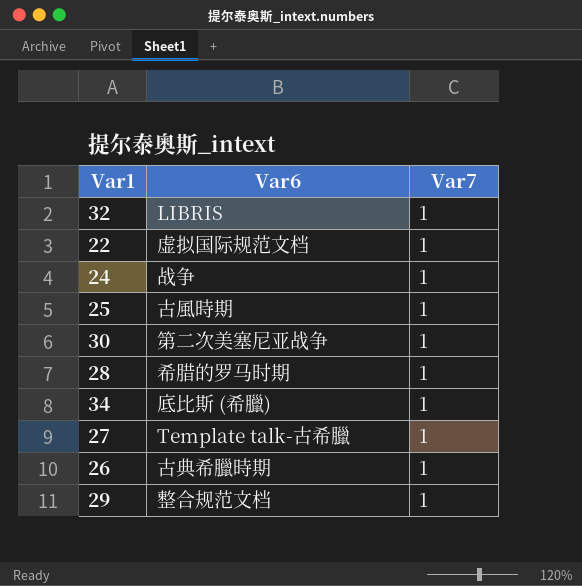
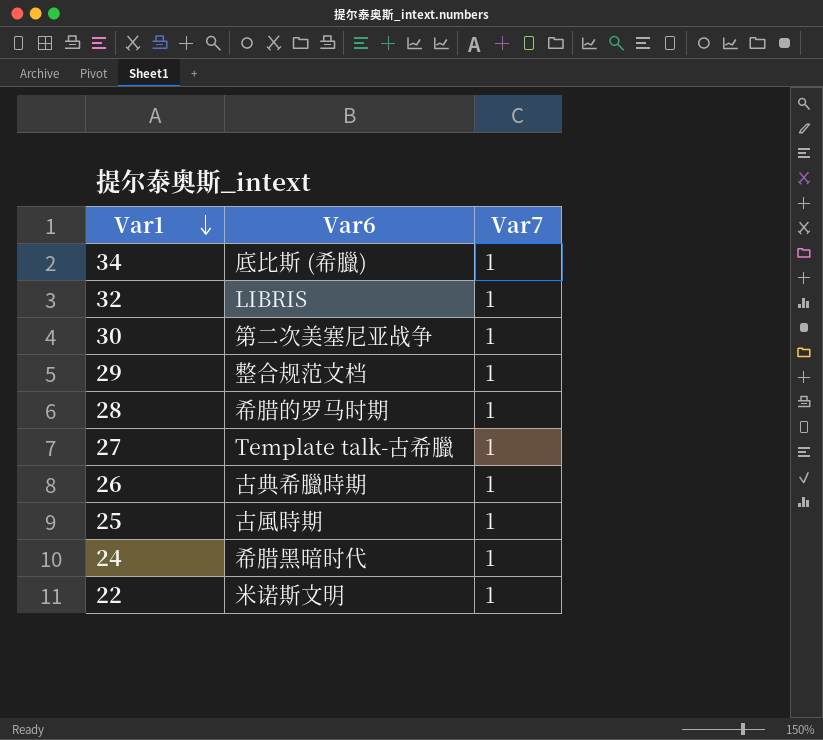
row order: none -> Var1 descending
24 | Var6: 战争 -> 希腊黑暗时代
22 | Var6: 虚拟国际规范文档 -> 米诺斯文明

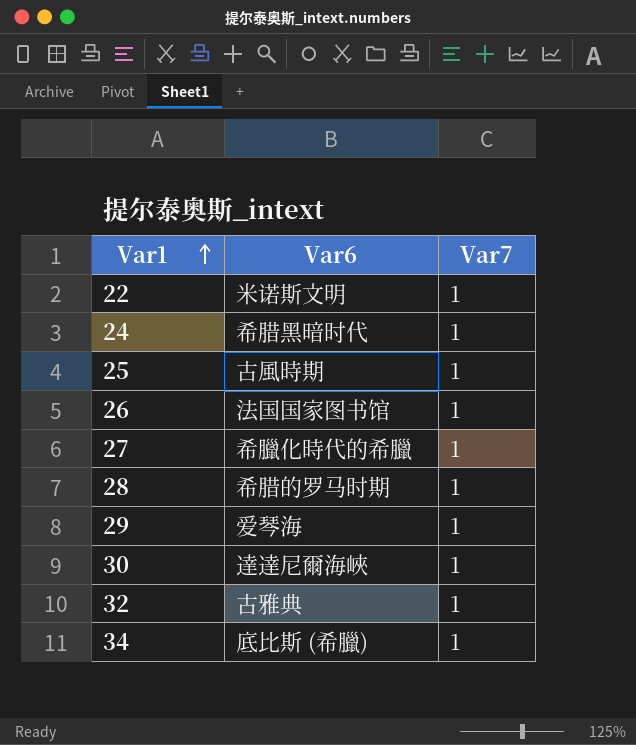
row order: Var1 descending -> Var1 ascending
26 | Var6: 古典希臘時期 -> 法国国家图书馆
27 | Var6: Template talk-古希臘 -> 希臘化時代的希臘
29 | Var6: 整合规范文档 -> 爱琴海
30 | Var6: 第二次美塞尼亚战争 -> 達達尼爾海峽
32 | Var6: LIBRIS -> 古雅典

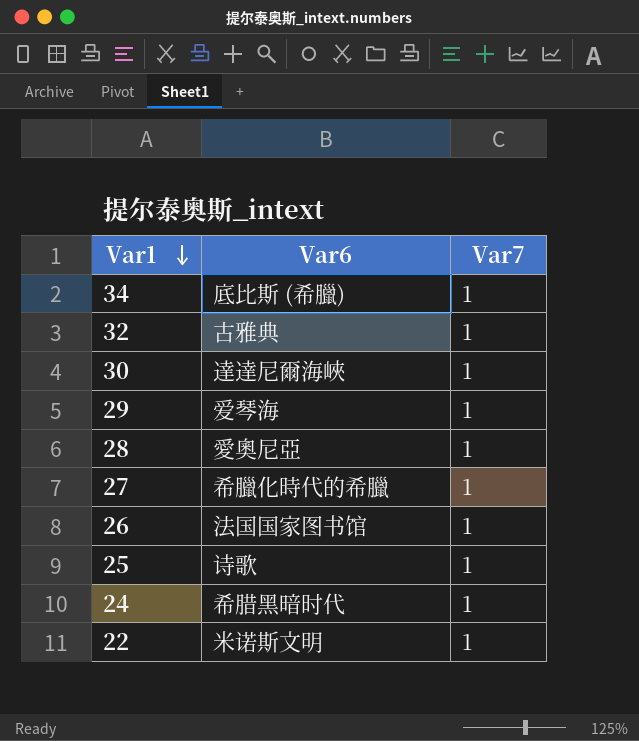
row order: Var1 ascending -> Var1 descending
28 | Var6: 希腊的罗马时期 -> 愛奧尼亞
25 | Var6: 古風時期 -> 诗歌

